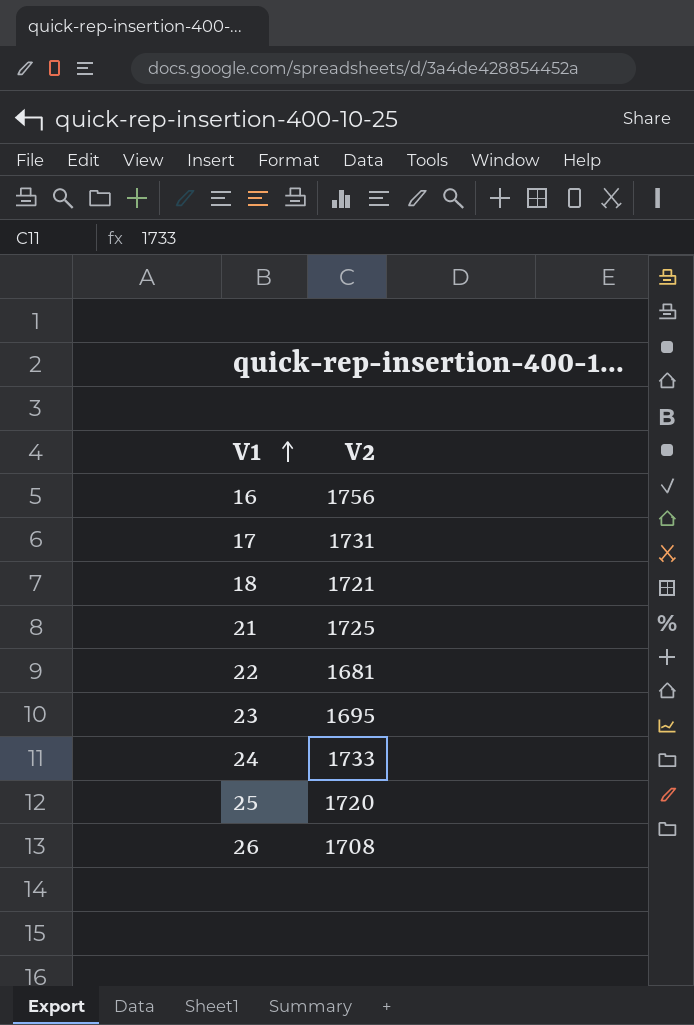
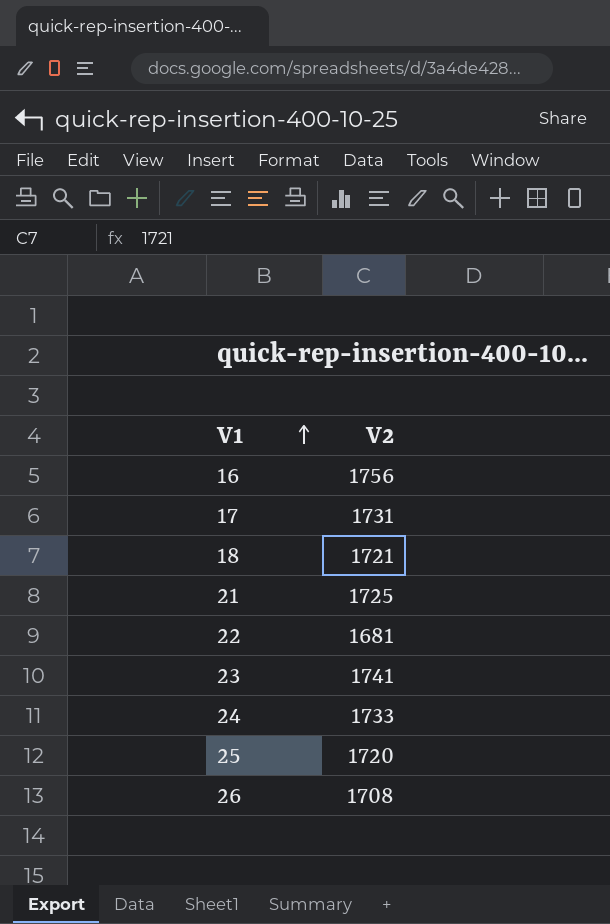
23 | V2: 1695 -> 1741

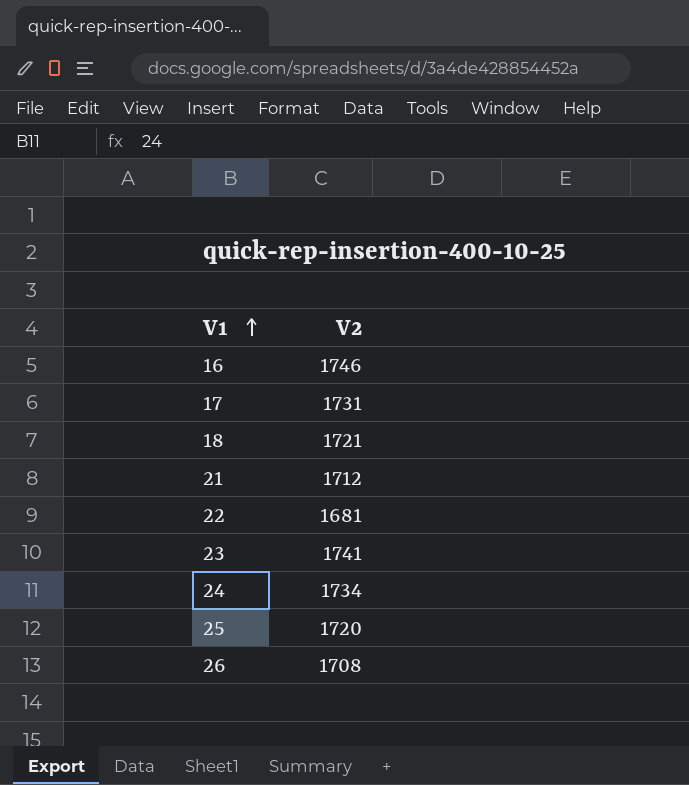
16 | V2: 1756 -> 1746
21 | V2: 1725 -> 1712
24 | V2: 1733 -> 1734

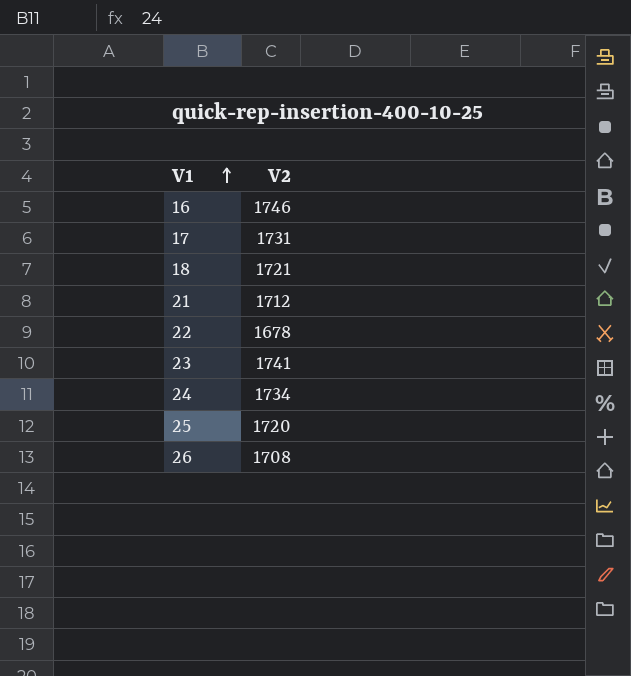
22 | V2: 1681 -> 1678

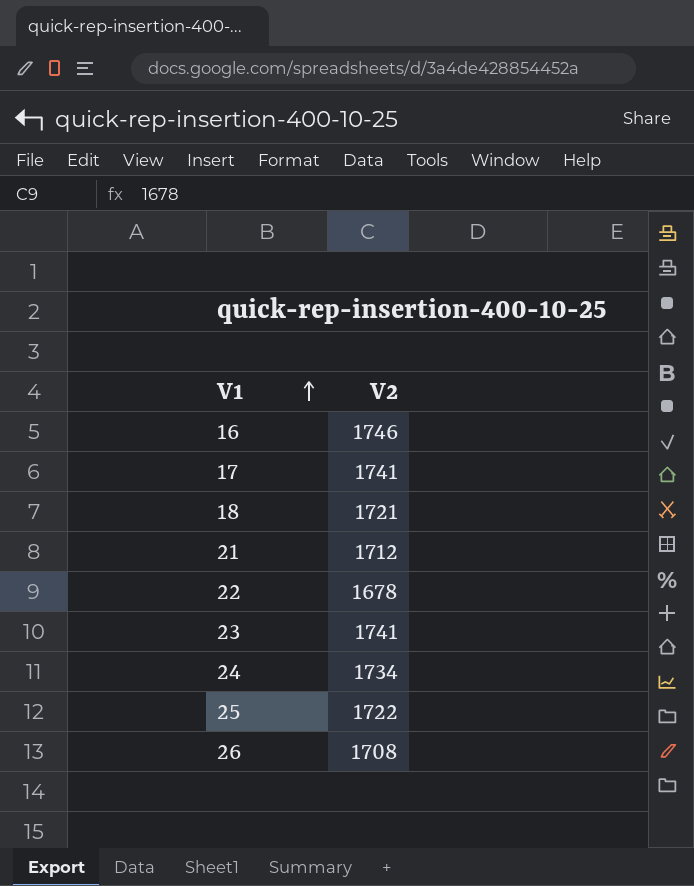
17 | V2: 1731 -> 1741
25 | V2: 1720 -> 1722

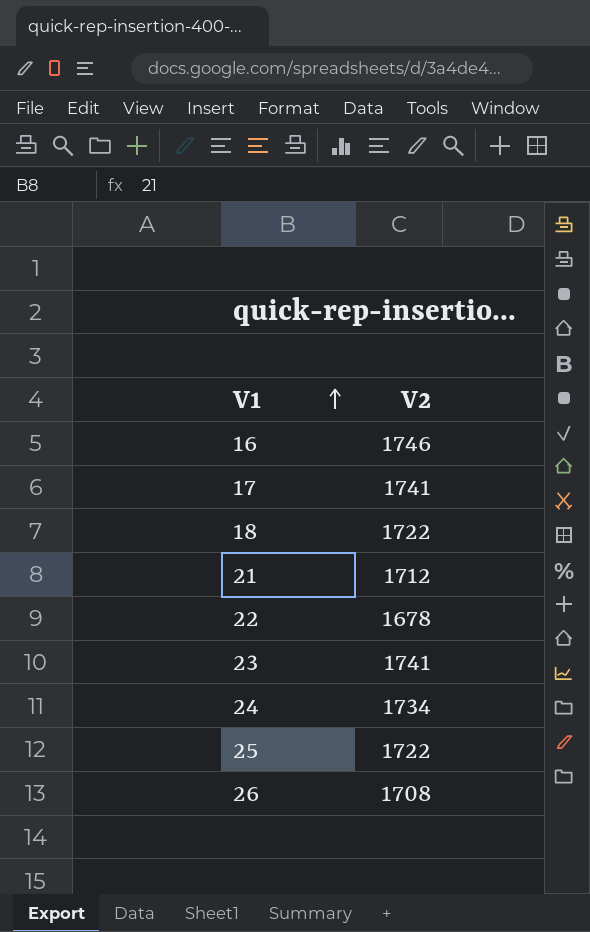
18 | V2: 1721 -> 1722

